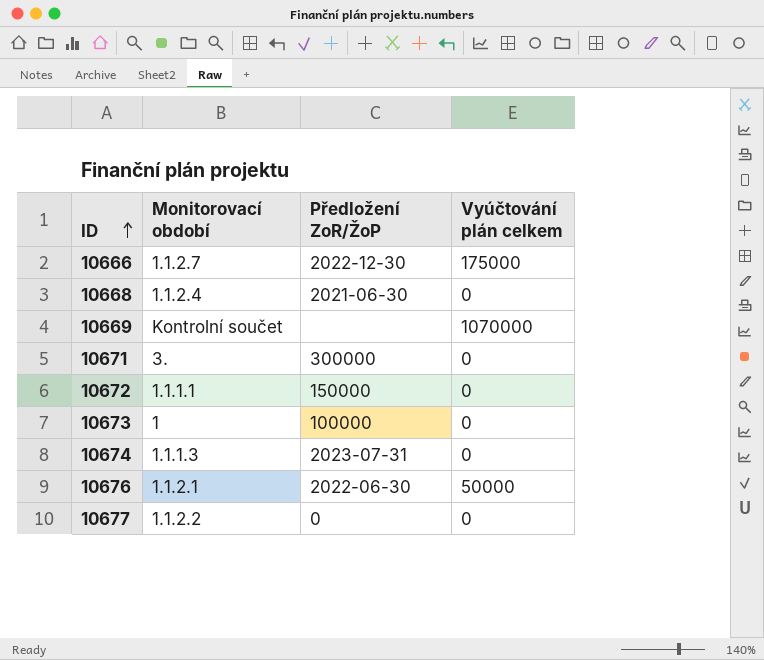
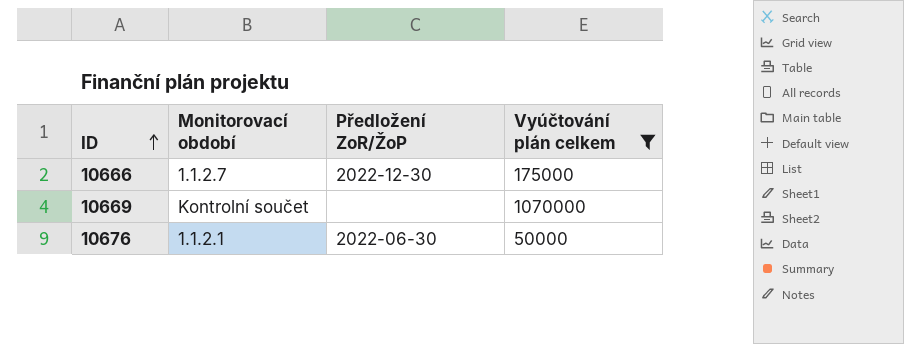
filter: none -> Vyúčtování plán celkem != 0

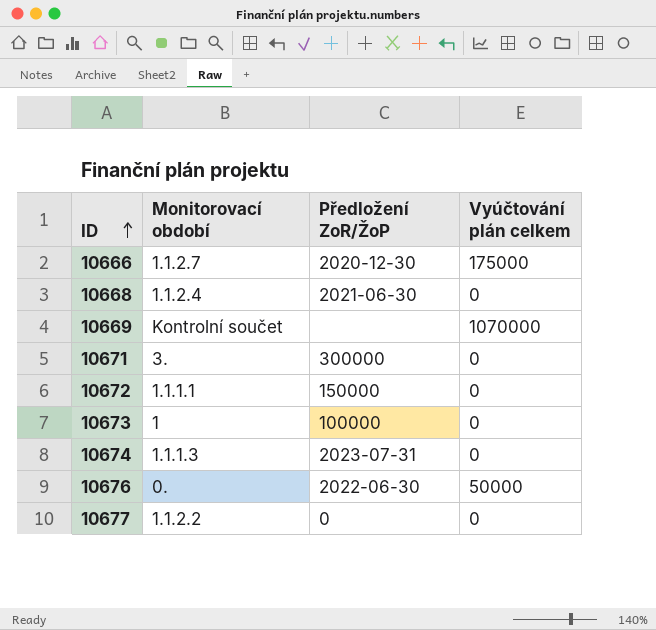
filter: Vyúčtování plán celkem != 0 -> none
10666 | Předložení ZoR/ŽoP: 2022-12-30 -> 2020-12-30
10676 | Monitorovací období: 1.1.2.1 -> 0.

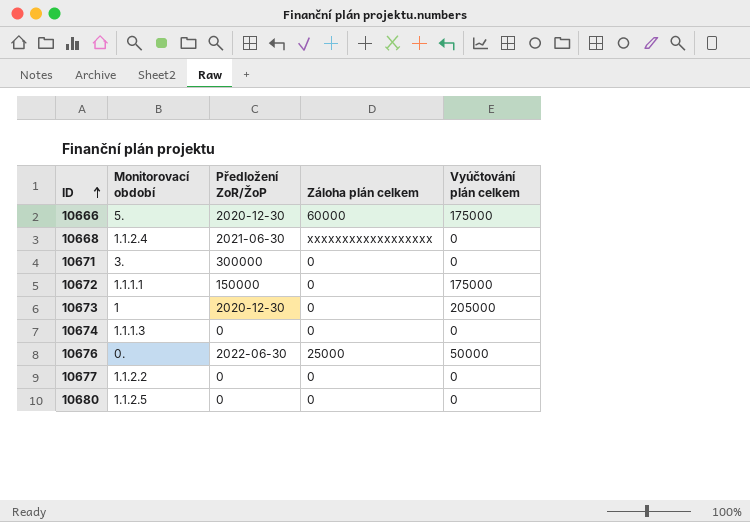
column Záloha plán celkem | position: none -> 4
row 10669: Kontrolní součet | none | 1070000 -> none
10666 | Monitorovací období: 1.1.2.7 -> 5.
10672 | Vyúčtování plán celkem: 0 -> 175000
10673 | Předložení ZoR/ŽoP: 100000 -> 2020-12-30
10673 | Vyúčtování plán celkem: 0 -> 205000
10674 | Předložení ZoR/ŽoP: 2023-07-31 -> 0
row 10680: none -> 1.1.2.5 | 0 | 0 | 0

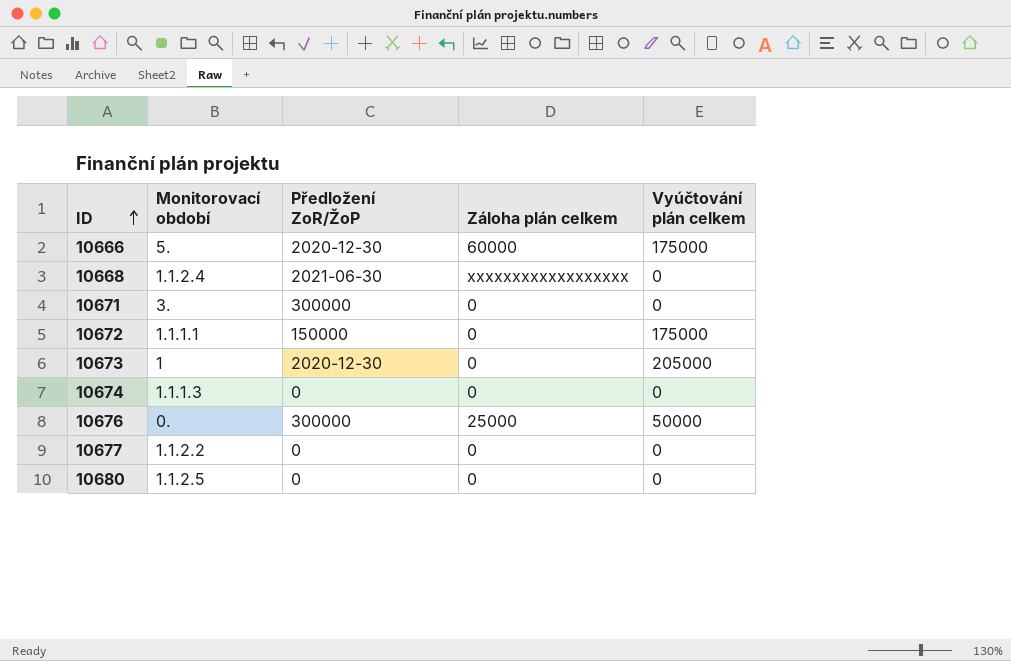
10676 | Předložení ZoR/ŽoP: 2022-06-30 -> 300000

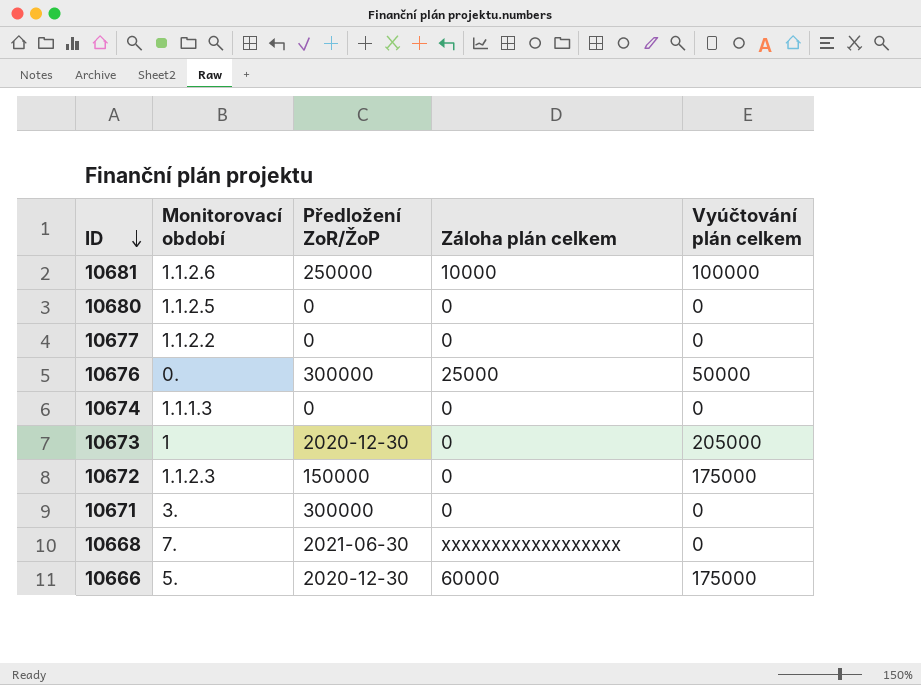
row order: ID ascending -> ID descending
row 10681: none -> 1.1.2.6 | 250000 | 10000 | 100000
10672 | Monitorovací období: 1.1.1.1 -> 1.1.2.3
10668 | Monitorovací období: 1.1.2.4 -> 7.

